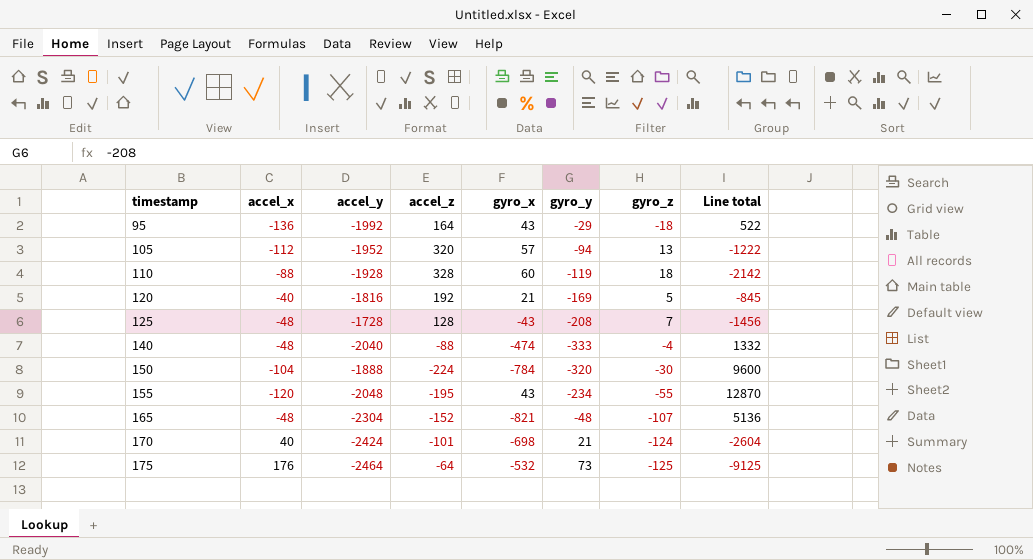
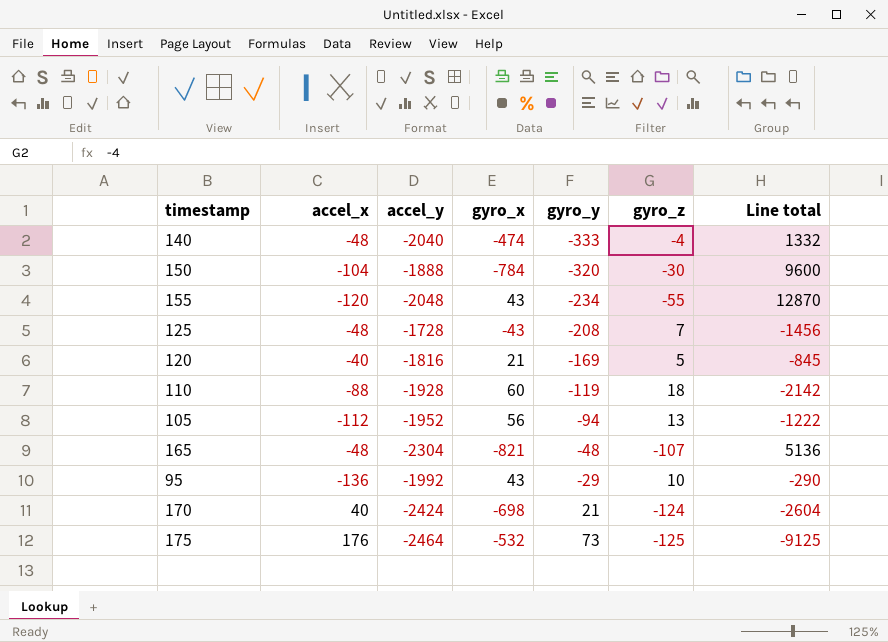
row order: timestamp ascending -> gyro_y ascending
column accel_z | position: 4 -> none
105 | gyro_x: 57 -> 56
95 | gyro_z: -18 -> 10
95 | Line total: 522 -> -290

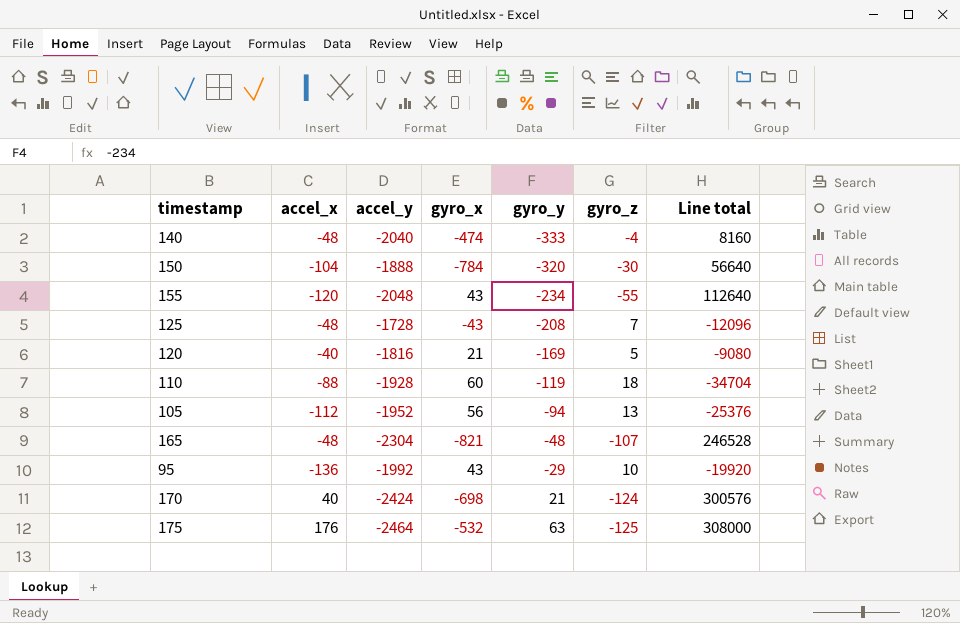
column Line total | formula: [gyro_y] * [gyro_z] -> [accel_y] * [gyro_z]
175 | gyro_y: 73 -> 63

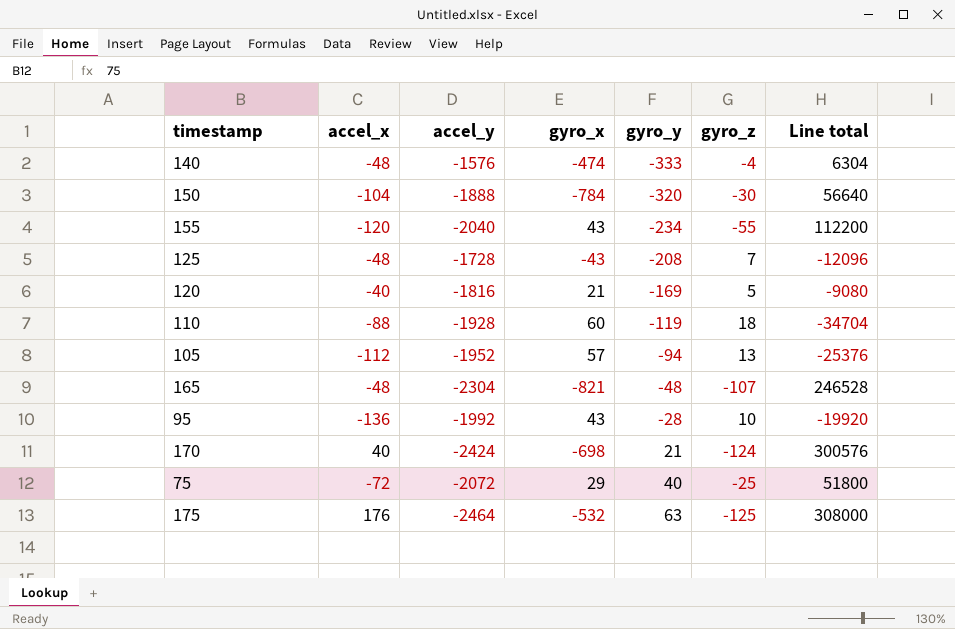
140 | accel_y: -2040 -> -1576
140 | Line total: 8160 -> 6304
155 | accel_y: -2048 -> -2040
155 | Line total: 112640 -> 112200
105 | gyro_x: 56 -> 57
95 | gyro_y: -29 -> -28
row 75: none -> -72 | -2072 | 29 | 40 | -25 | 51800

